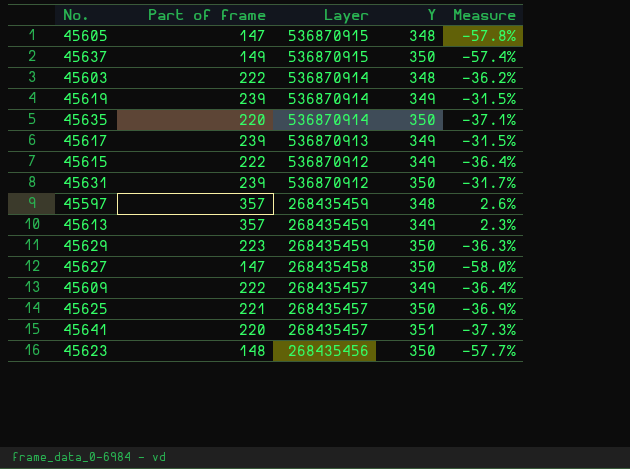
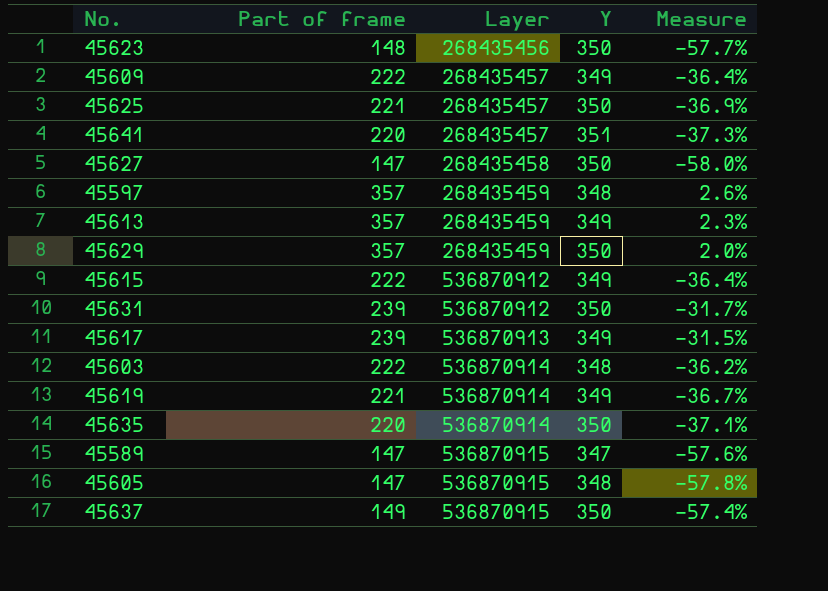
row order: Layer descending -> Layer ascending
45629 | Part of frame: 223 -> 357
45629 | Measure: -36.3% -> 2.0%
45619 | Part of frame: 239 -> 221
45619 | Measure: -31.5% -> -36.7%
row 45589: none -> 147 | 536870915 | 347 | -57.6%

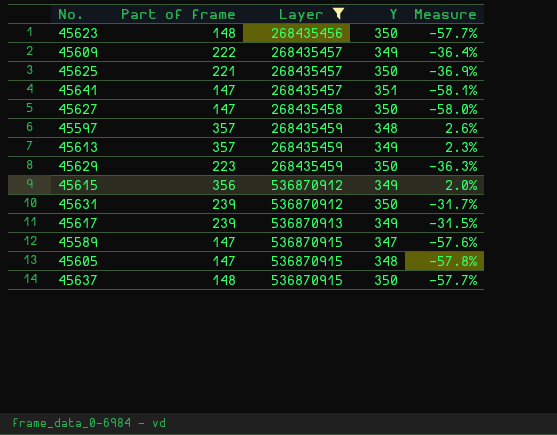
filter: none -> Layer != 536870914
45641 | Part of frame: 220 -> 147
45641 | Measure: -37.3% -> -58.1%
45629 | Part of frame: 357 -> 223
45629 | Measure: 2.0% -> -36.3%
45615 | Part of frame: 222 -> 356
45615 | Measure: -36.4% -> 2.0%
45637 | Part of frame: 149 -> 148
45637 | Measure: -57.4% -> -57.7%

